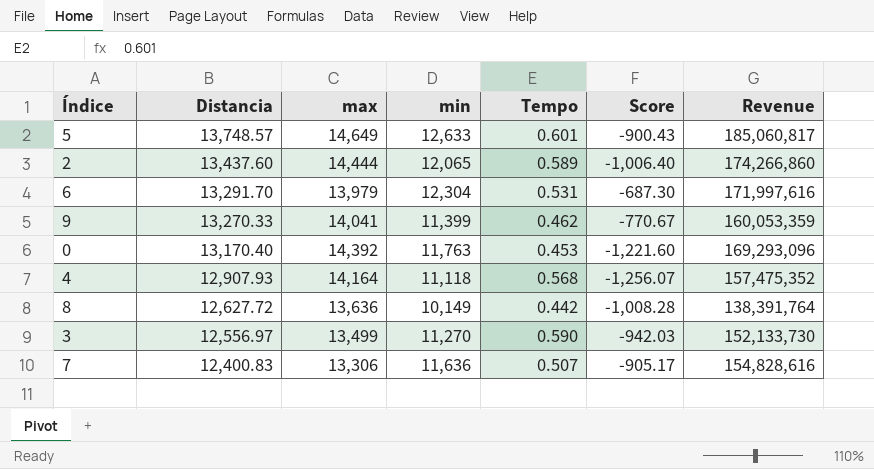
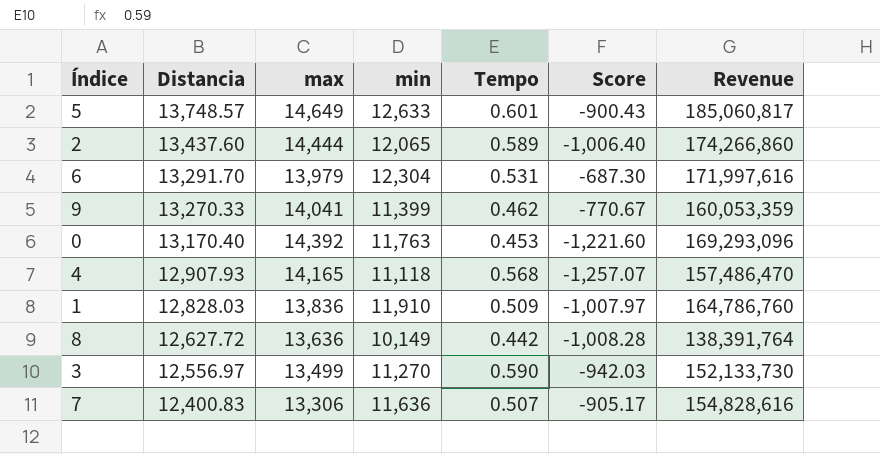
4 | max: 14,164 -> 14,165
4 | Score: -1,256.07 -> -1,257.07
4 | Revenue: 157,475,352 -> 157,486,470
row 1: none -> 12,828.03 | 13,836 | 11,910 | 0.509 | -1,007.97 | 164,786,760

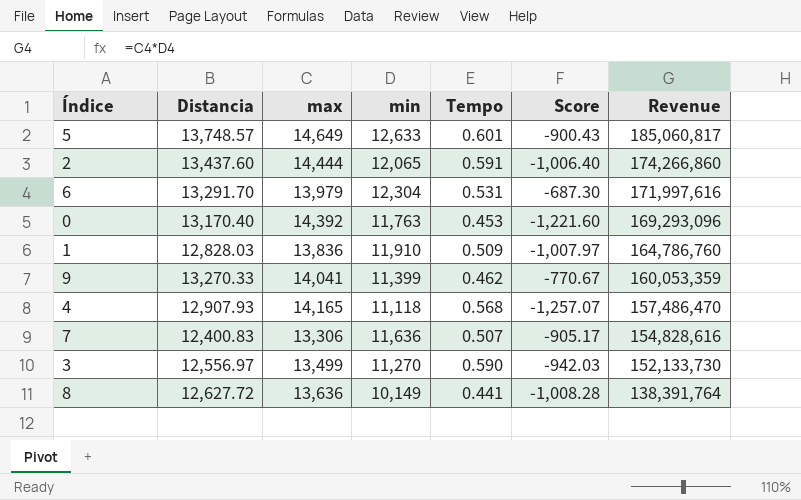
row order: Distancia descending -> Revenue descending
2 | Tempo: 0.589 -> 0.591
8 | Tempo: 0.442 -> 0.441

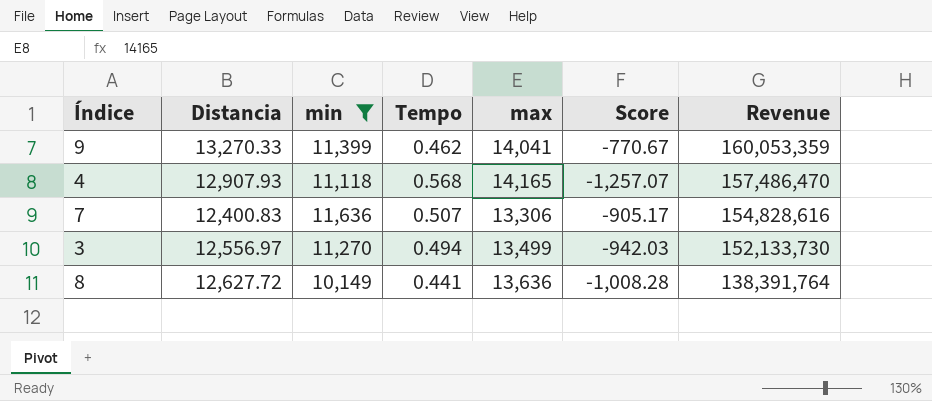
filter: none -> min <= 11,636
column max | position: 3 -> 5
3 | Tempo: 0.590 -> 0.494

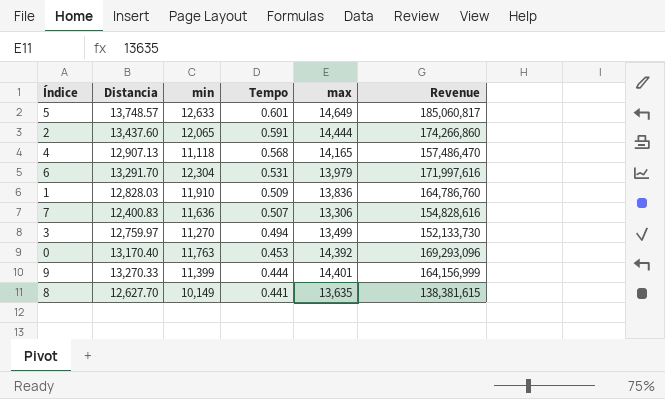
filter: min <= 11,636 -> none
row order: Revenue descending -> Tempo descending
column Score | formula: [Distancia] - [max] -> none
4 | Distancia: 12,907.93 -> 12,907.13
3 | Distancia: 12,556.97 -> 12,759.97
9 | Tempo: 0.462 -> 0.444
9 | max: 14,041 -> 14,401
9 | Revenue: 160,053,359 -> 164,156,999
8 | Distancia: 12,627.72 -> 12,627.70
8 | max: 13,636 -> 13,635
8 | Revenue: 138,391,764 -> 138,381,615

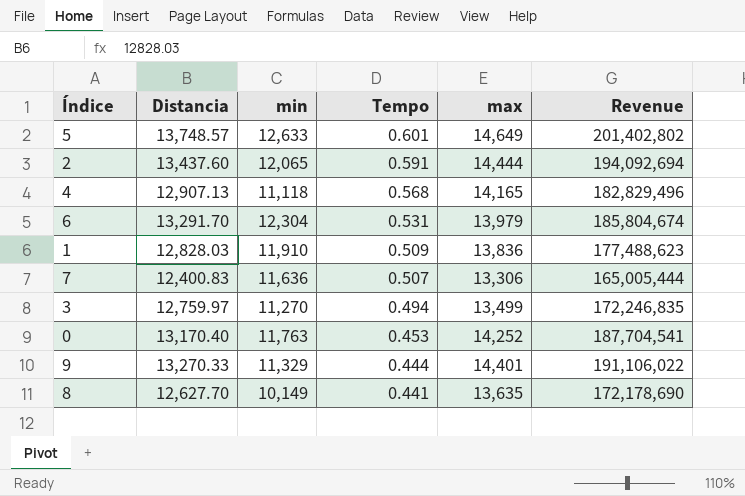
column Revenue | formula: [min] * [max] -> [Distancia] * [max]
0 | max: 14,392 -> 14,252
9 | min: 11,399 -> 11,329

